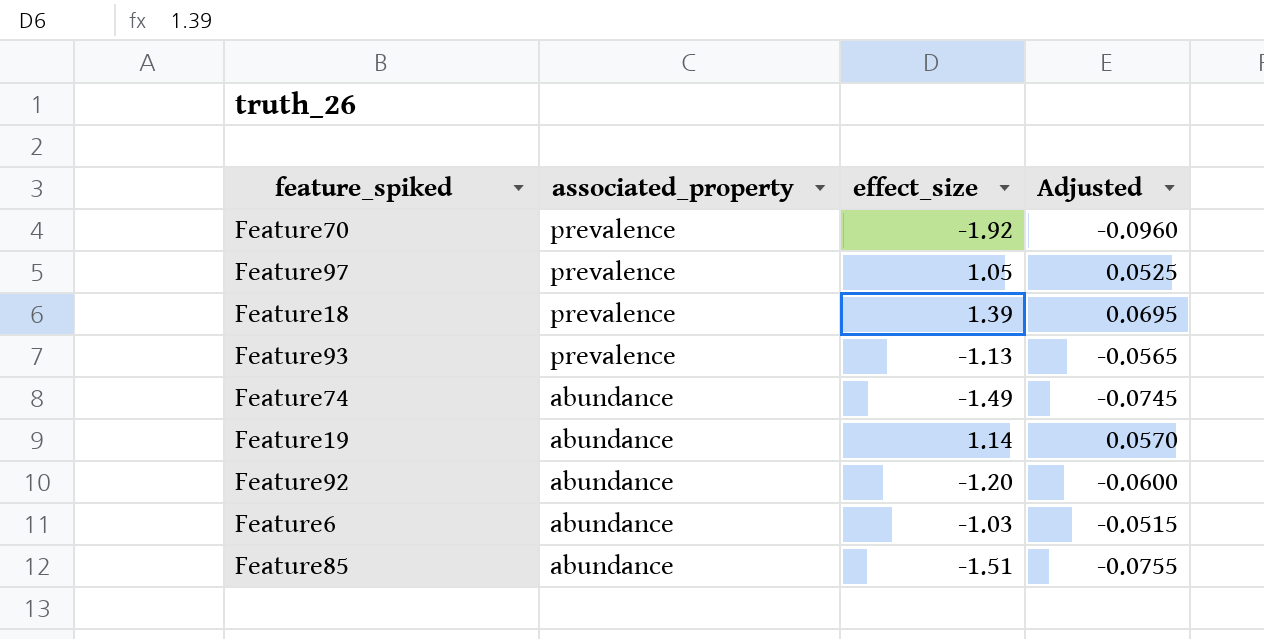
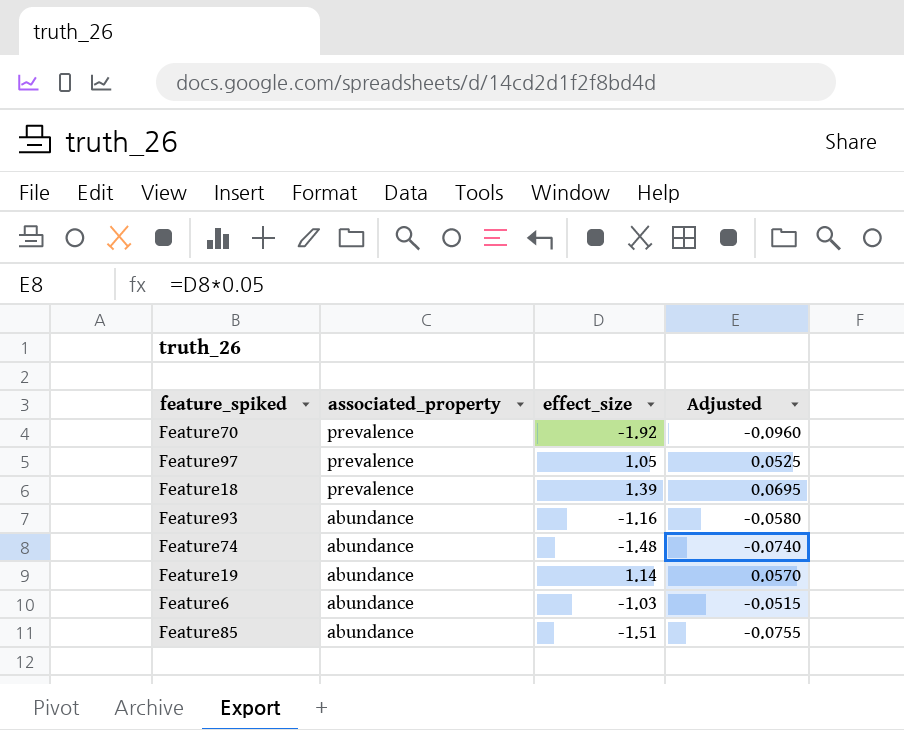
row Feature92: abundance | -1.20 | -0.0600 -> none
Feature93 | associated_property: prevalence -> abundance
Feature93 | effect_size: -1.13 -> -1.16
Feature93 | Adjusted: -0.0565 -> -0.0580
Feature74 | effect_size: -1.49 -> -1.48
Feature74 | Adjusted: -0.0745 -> -0.0740

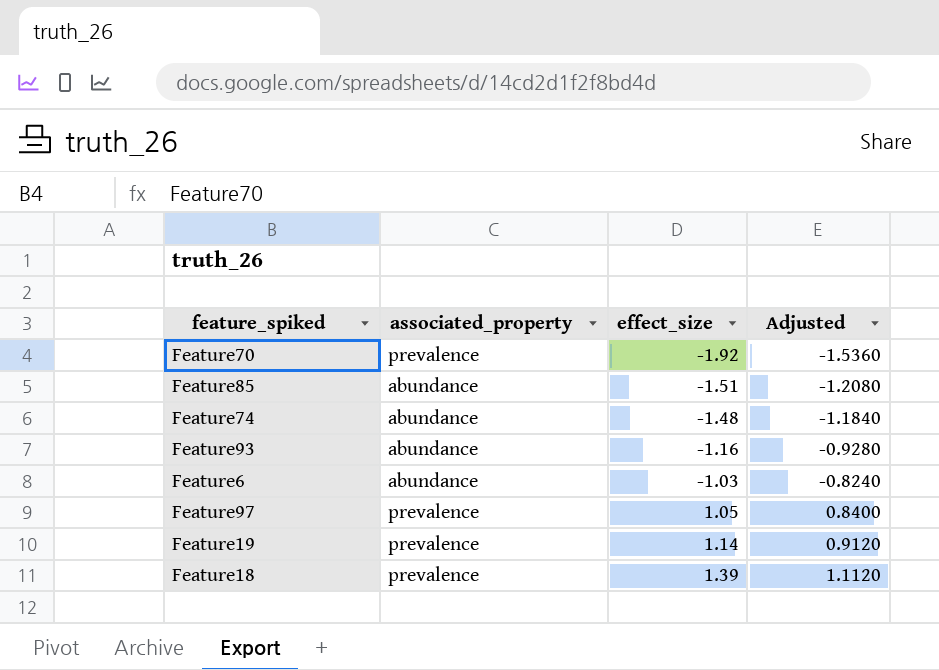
row order: associated_property descending -> effect_size ascending
column Adjusted | formula: [effect_size] * 0.05 -> [effect_size] * 0.8
Feature19 | associated_property: abundance -> prevalence

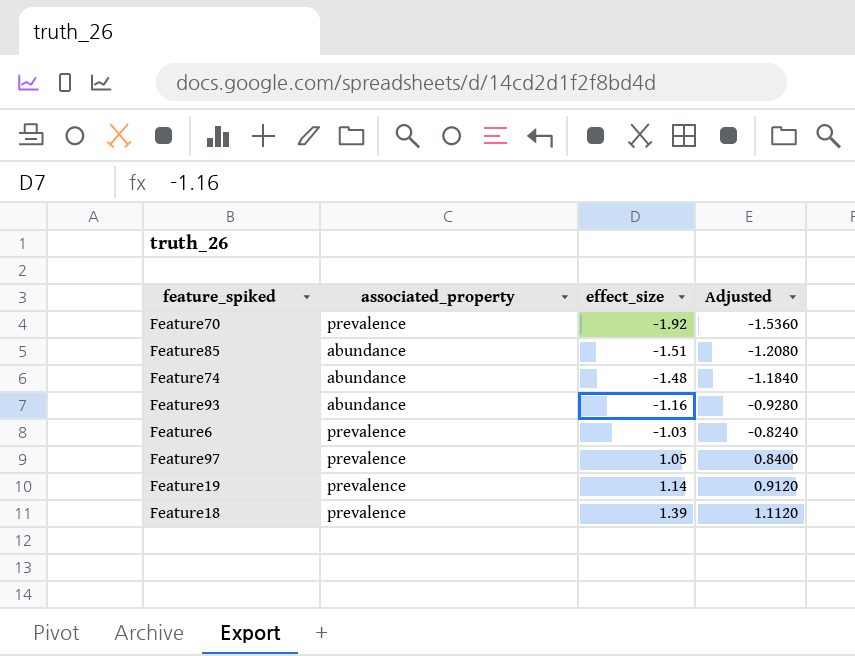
Feature6 | associated_property: abundance -> prevalence

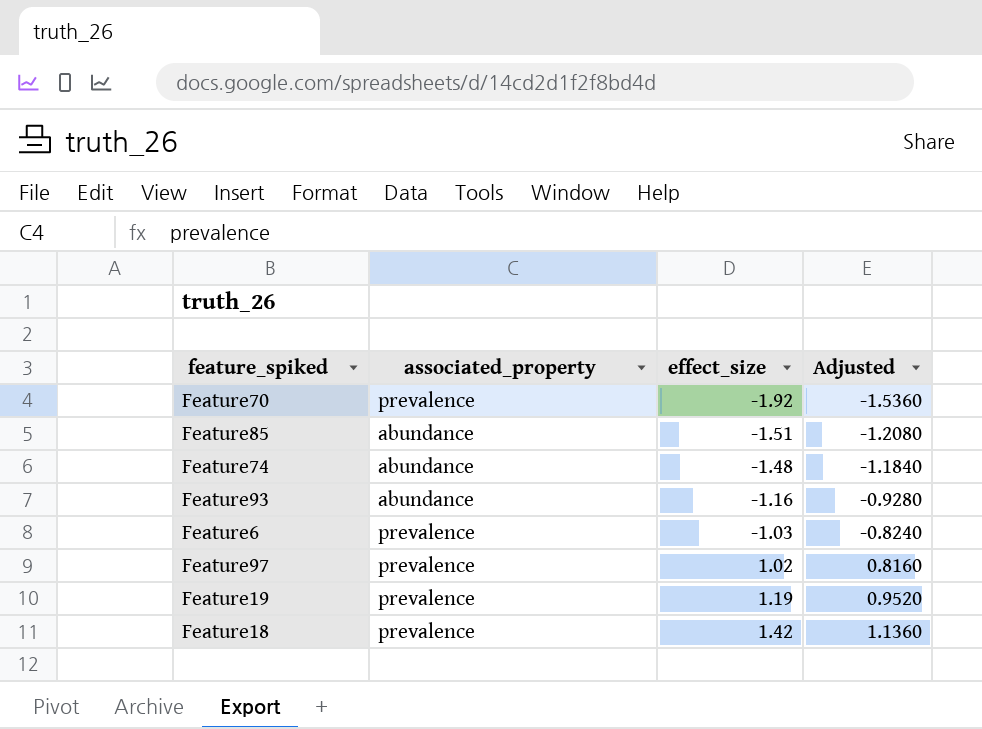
Feature97 | effect_size: 1.05 -> 1.02
Feature97 | Adjusted: 0.8400 -> 0.8160
Feature19 | effect_size: 1.14 -> 1.19
Feature19 | Adjusted: 0.9120 -> 0.9520
Feature18 | effect_size: 1.39 -> 1.42
Feature18 | Adjusted: 1.1120 -> 1.1360

